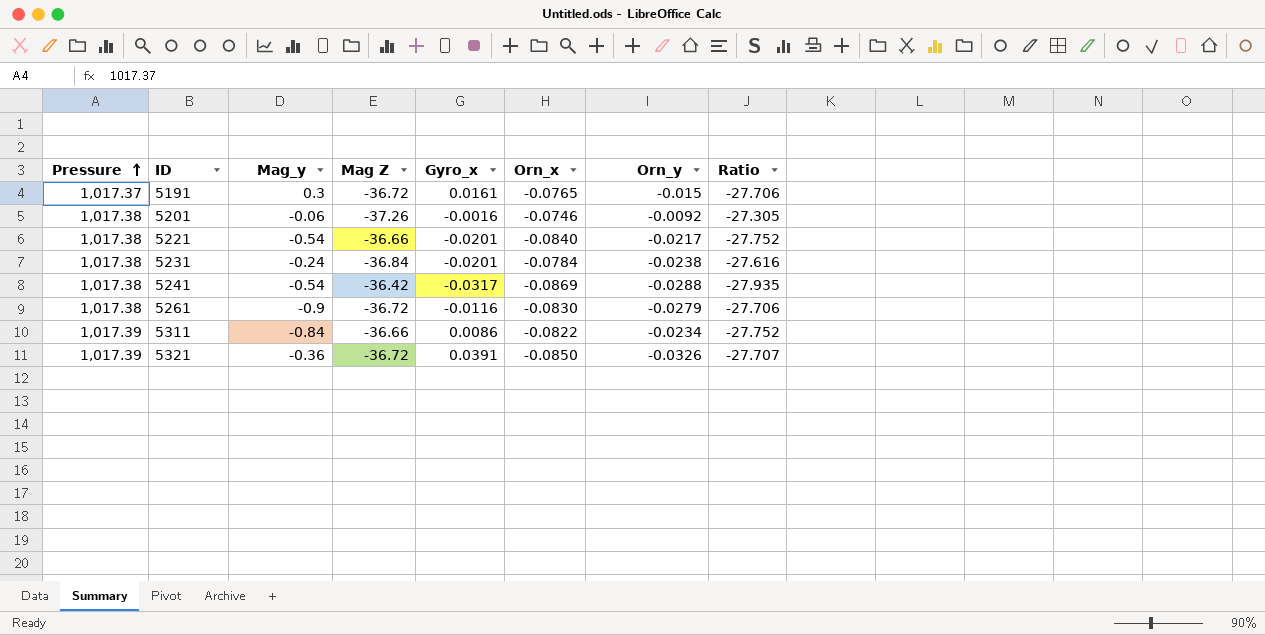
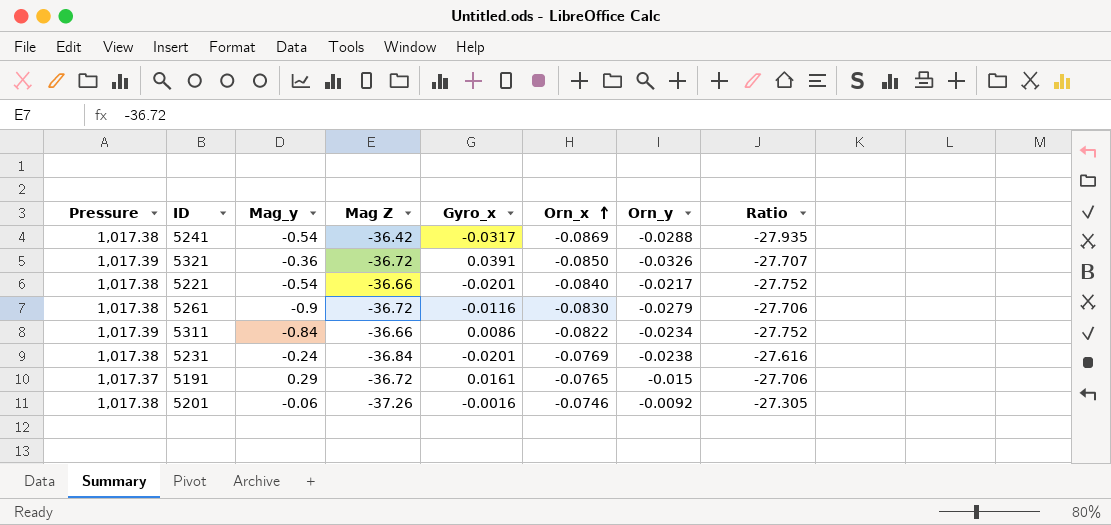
row order: Pressure ascending -> Orn_x ascending
5231 | Orn_x: -0.0784 -> -0.0769
5191 | Mag_y: 0.3 -> 0.29

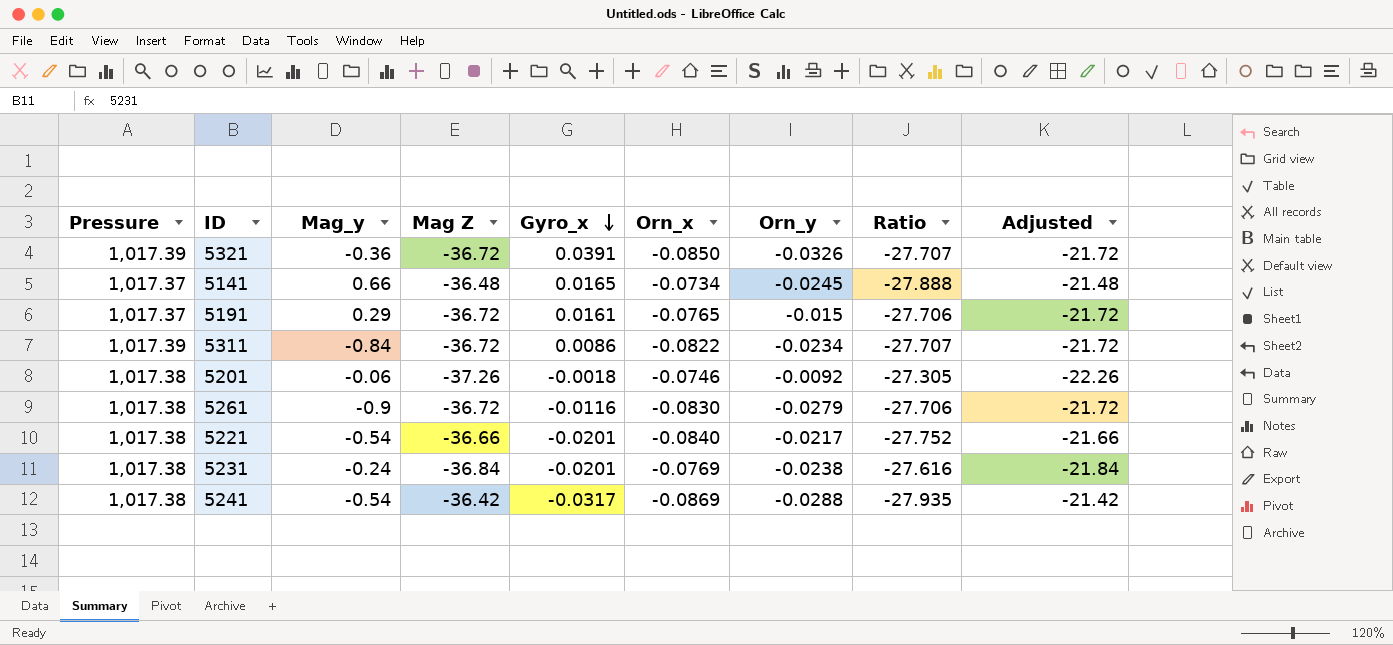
row order: Orn_x ascending -> Gyro_x descending
column Adjusted | formula: none -> [Mag Z] + 15
row 5141: none -> 1,017.37 | 0.66 | -36.48 | 0.0165 | -0.0734 | -0.0245 | -27.888 | -21.48
5311 | Mag Z: -36.66 -> -36.72
5311 | Ratio: -27.752 -> -27.707
5201 | Gyro_x: -0.0016 -> -0.0018

